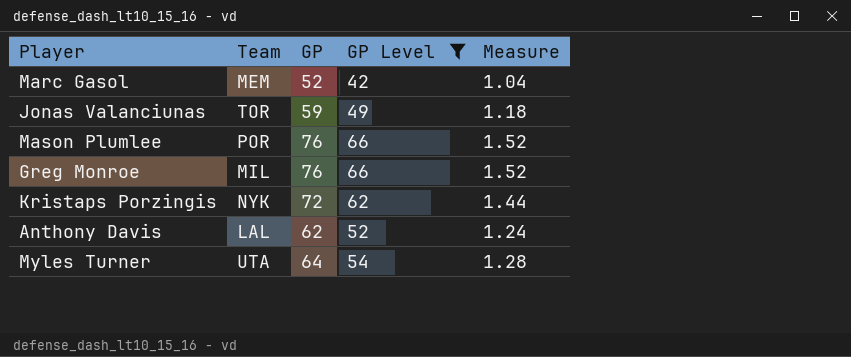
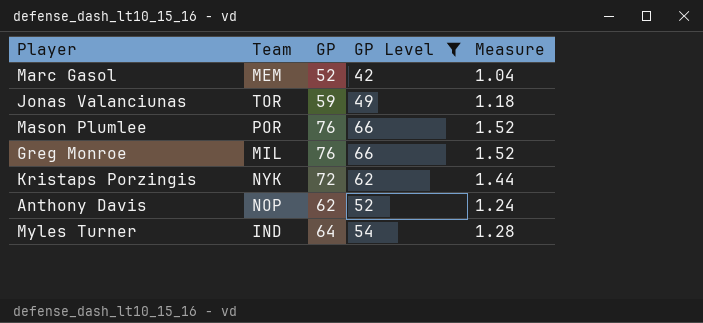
Anthony Davis | Team: LAL -> NOP
Myles Turner | Team: UTA -> IND

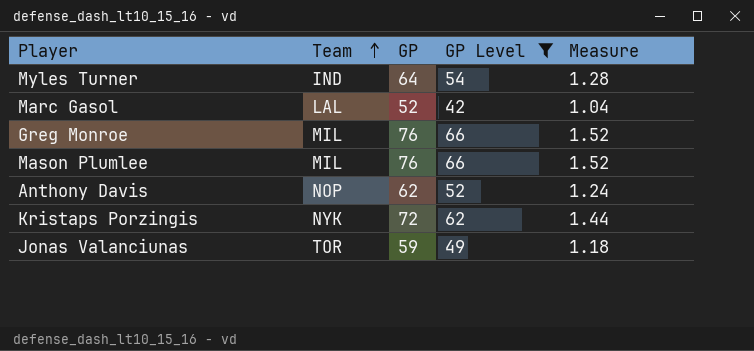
row order: none -> Team ascending
Marc Gasol | Team: MEM -> LAL
Mason Plumlee | Team: POR -> MIL

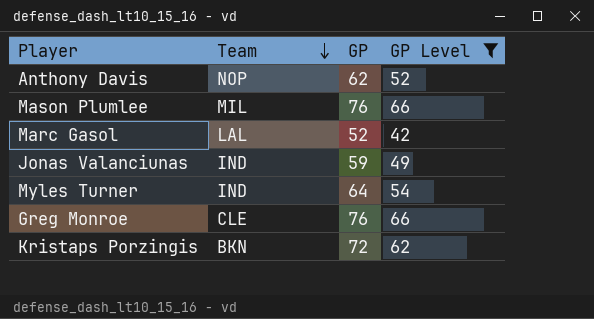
row order: Team ascending -> Team descending
column Measure | formula: [GP] * 0.02 -> none
Jonas Valanciunas | Team: TOR -> IND
Greg Monroe | Team: MIL -> CLE
Kristaps Porzingis | Team: NYK -> BKN

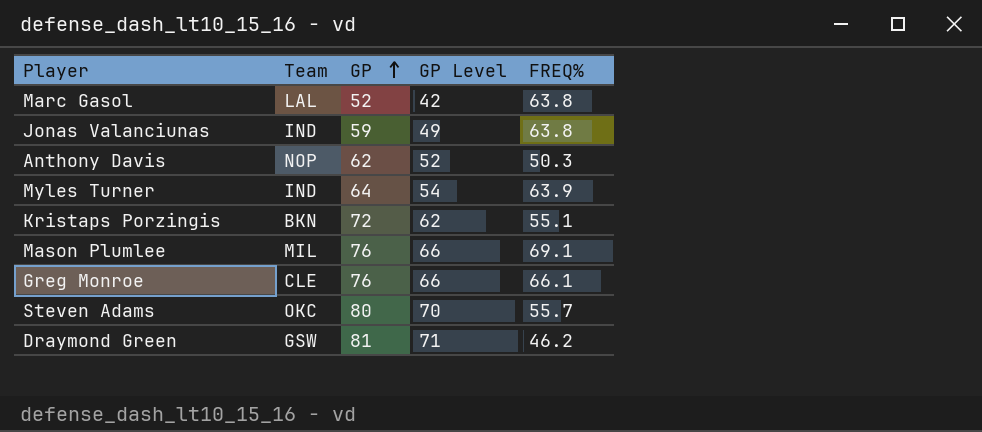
filter: GP Level <= 66 -> none
row order: Team descending -> GP ascending
column FREQ% | position: none -> 5

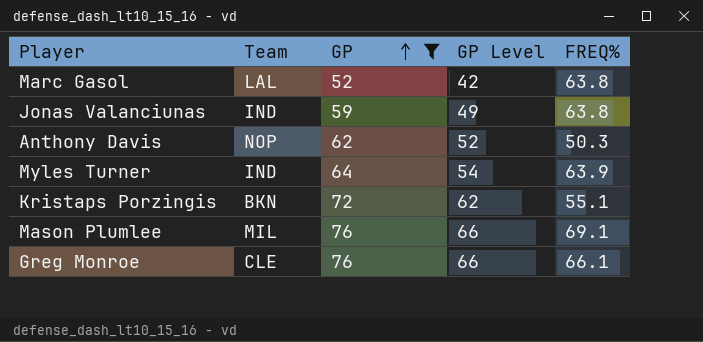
filter: none -> GP <= 76

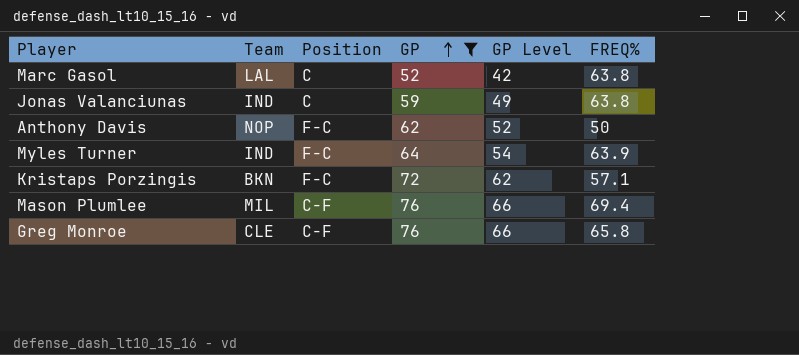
column Position | position: none -> 3
Anthony Davis | FREQ%: 50.3 -> 50
Kristaps Porzingis | FREQ%: 55.1 -> 57.1
Mason Plumlee | FREQ%: 69.1 -> 69.4
Greg Monroe | FREQ%: 66.1 -> 65.8

